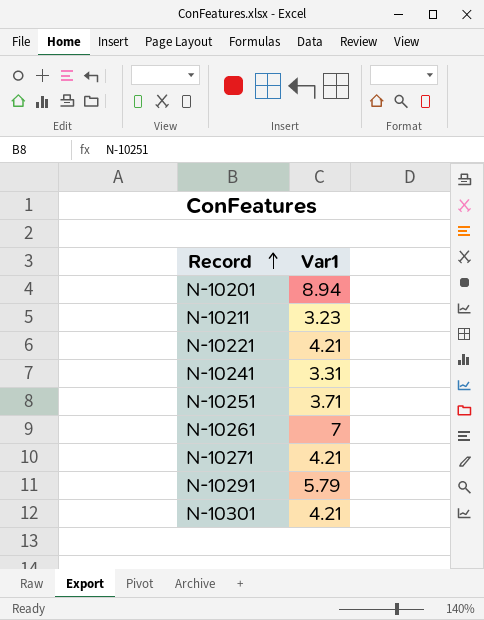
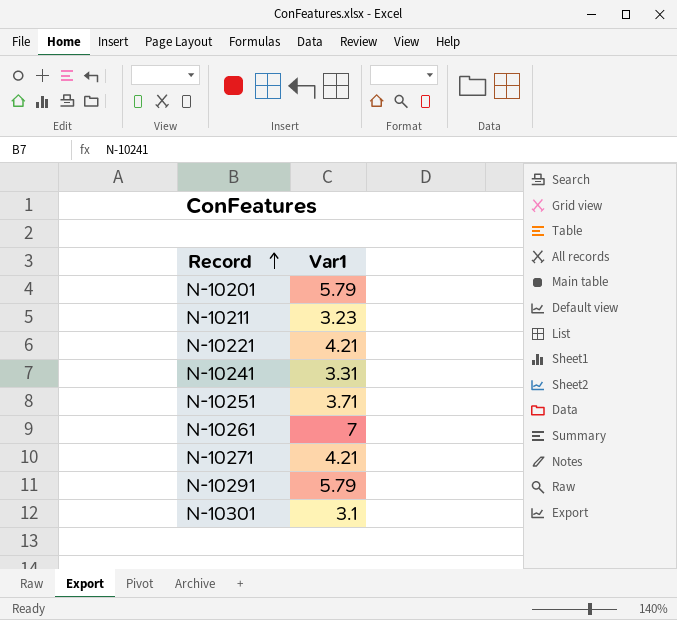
N-10201 | Var1: 8.94 -> 5.79
N-10301 | Var1: 4.21 -> 3.1

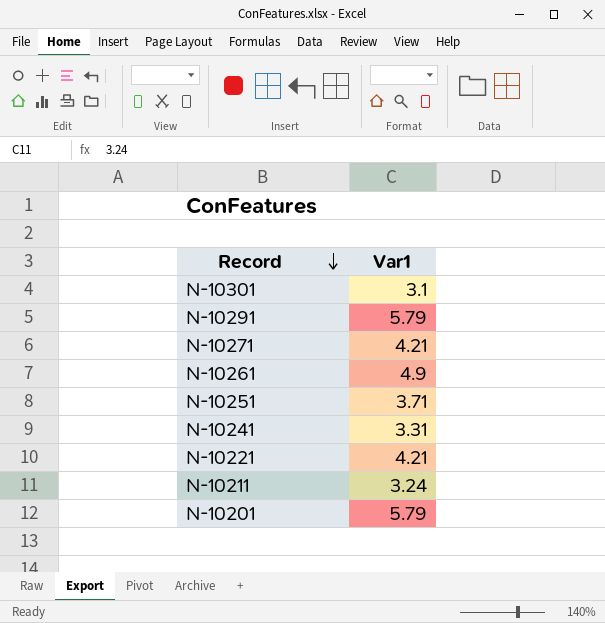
row order: Record ascending -> Record descending
N-10261 | Var1: 7 -> 4.9
N-10211 | Var1: 3.23 -> 3.24

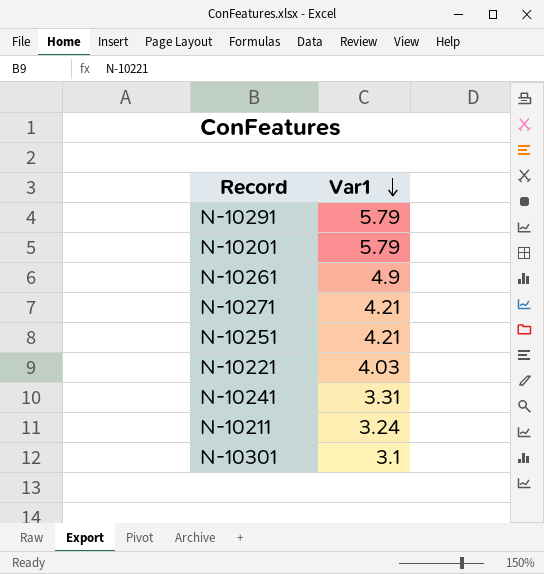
row order: Record descending -> Var1 descending
N-10251 | Var1: 3.71 -> 4.21
N-10221 | Var1: 4.21 -> 4.03

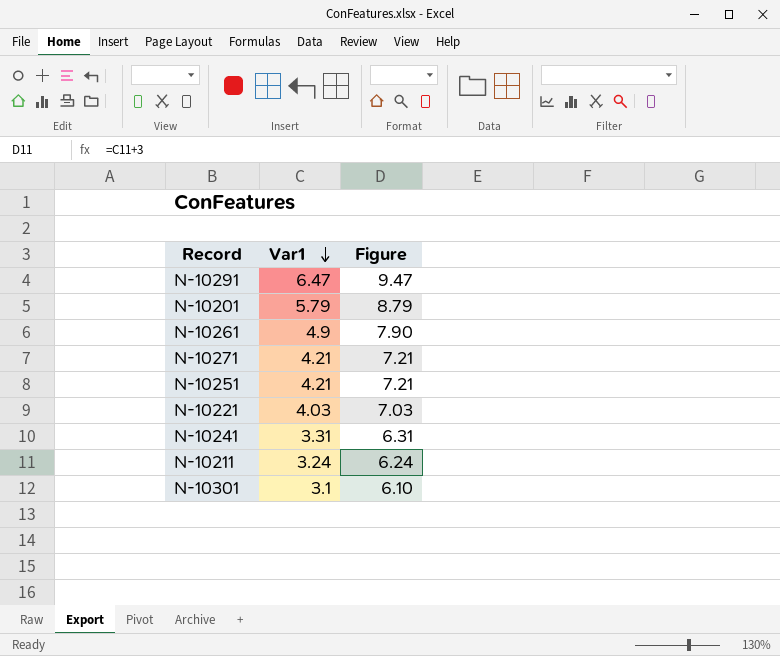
column Figure | formula: none -> [Var1] + 3
N-10291 | Var1: 5.79 -> 6.47

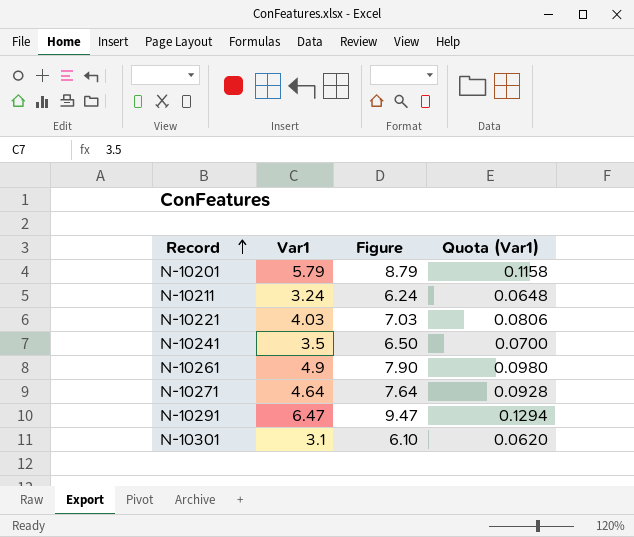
row order: Var1 descending -> Record ascending
column Quota (Var1) | formula: none -> [Var1] * 0.02
row N-10251: 4.21 | 7.21 -> none
N-10241 | Var1: 3.31 -> 3.5
N-10241 | Figure: 6.31 -> 6.50
N-10271 | Var1: 4.21 -> 4.64
N-10271 | Figure: 7.21 -> 7.64

